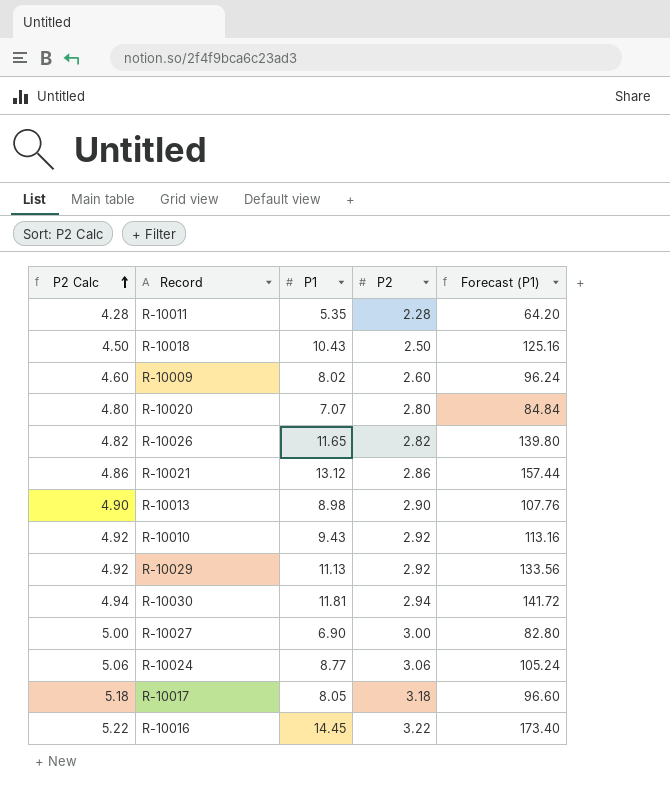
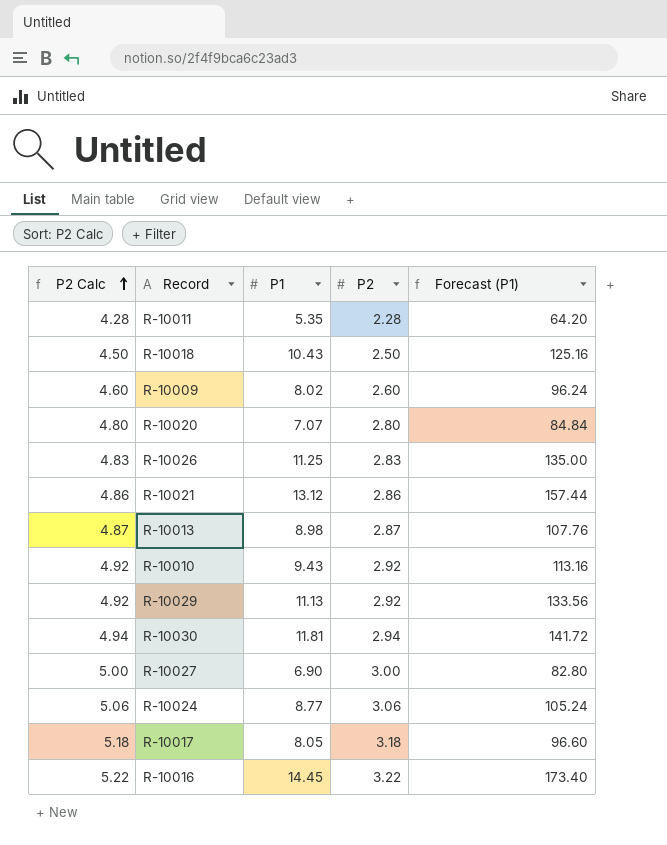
R-10026 | P2 Calc: 4.82 -> 4.83
R-10026 | P1: 11.65 -> 11.25
R-10026 | P2: 2.82 -> 2.83
R-10026 | Forecast (P1): 139.80 -> 135.00
R-10013 | P2 Calc: 4.90 -> 4.87
R-10013 | P2: 2.90 -> 2.87

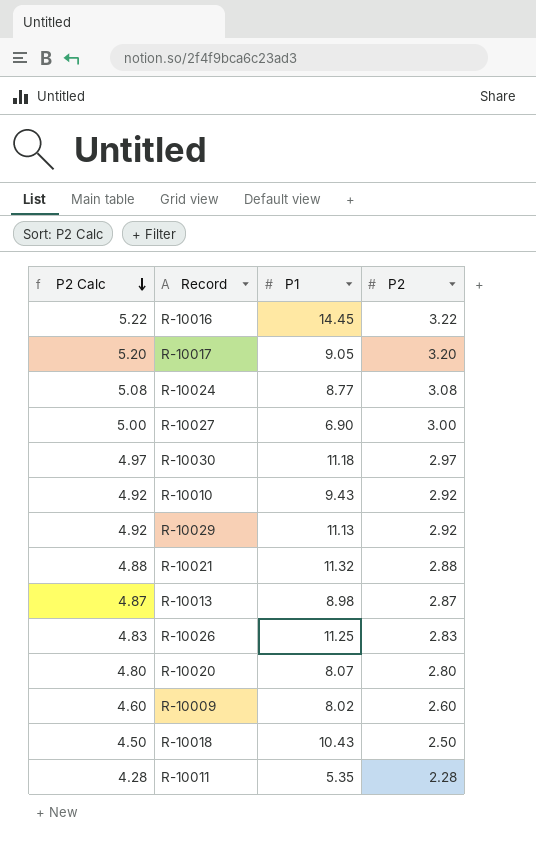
row order: P2 Calc ascending -> P2 Calc descending
column Forecast (P1) | formula: [P1] * 12 -> none
R-10017 | P2 Calc: 5.18 -> 5.20
R-10017 | P1: 8.05 -> 9.05
R-10017 | P2: 3.18 -> 3.20
R-10024 | P2 Calc: 5.06 -> 5.08
R-10024 | P2: 3.06 -> 3.08
R-10030 | P2 Calc: 4.94 -> 4.97
R-10030 | P1: 11.81 -> 11.18
R-10030 | P2: 2.94 -> 2.97
R-10021 | P2 Calc: 4.86 -> 4.88
R-10021 | P1: 13.12 -> 11.32
R-10021 | P2: 2.86 -> 2.88
R-10020 | P1: 7.07 -> 8.07

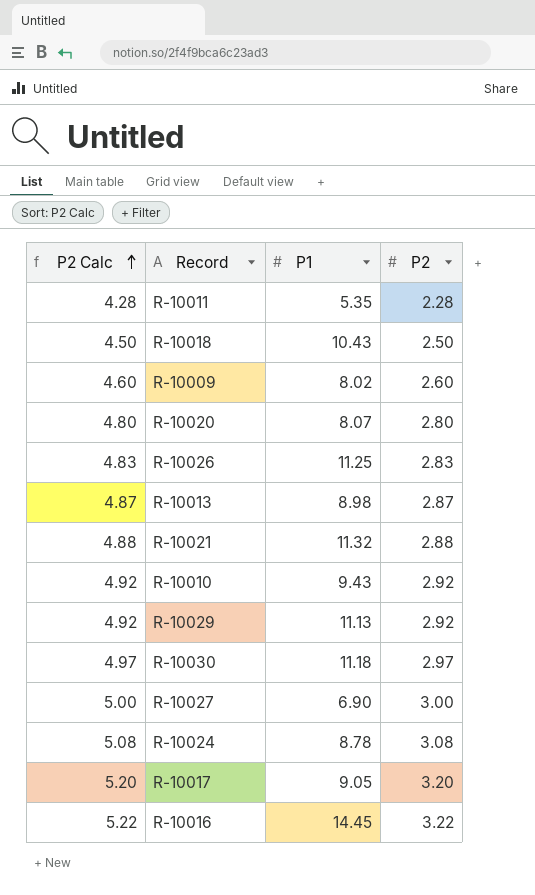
row order: P2 Calc descending -> P2 Calc ascending
R-10024 | P1: 8.77 -> 8.78

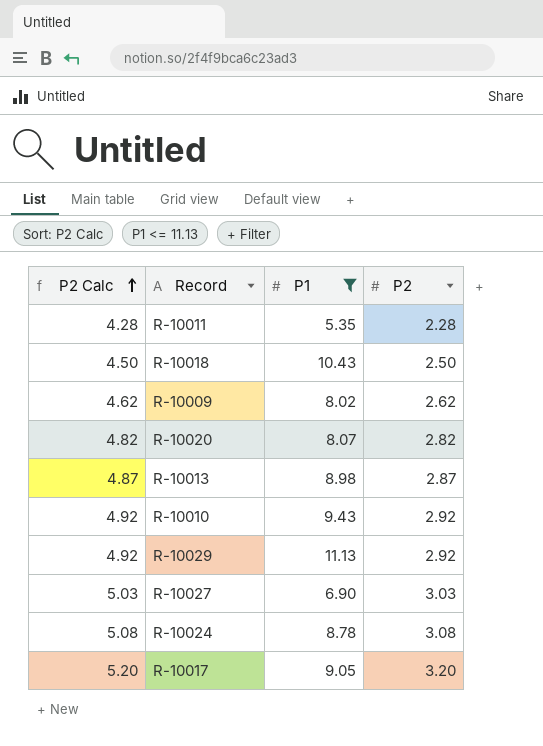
filter: none -> P1 <= 11.13
R-10009 | P2 Calc: 4.60 -> 4.62
R-10009 | P2: 2.60 -> 2.62
R-10020 | P2 Calc: 4.80 -> 4.82
R-10020 | P2: 2.80 -> 2.82
R-10027 | P2 Calc: 5.00 -> 5.03
R-10027 | P2: 3.00 -> 3.03

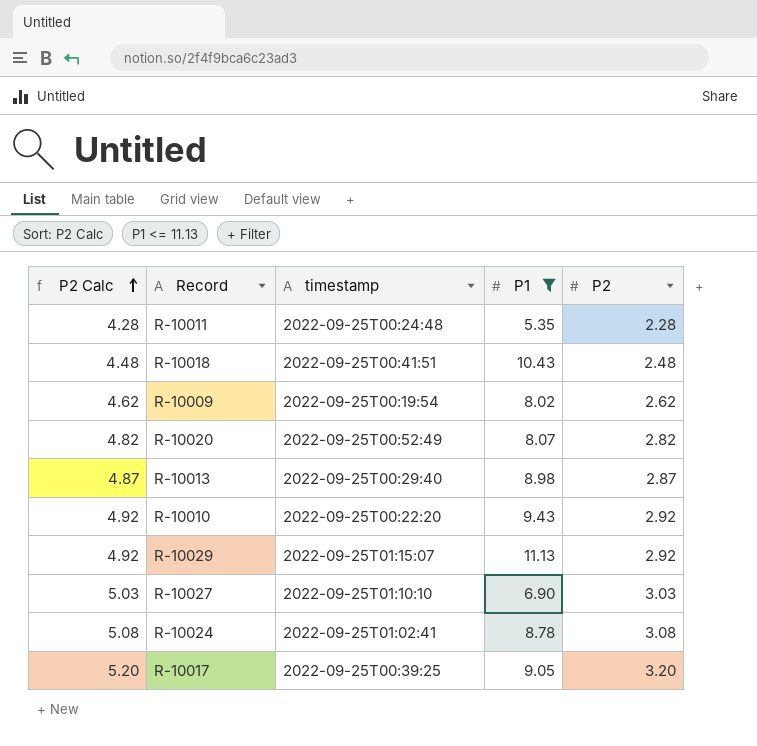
column timestamp | position: none -> 3
R-10018 | P2 Calc: 4.50 -> 4.48
R-10018 | P2: 2.50 -> 2.48

